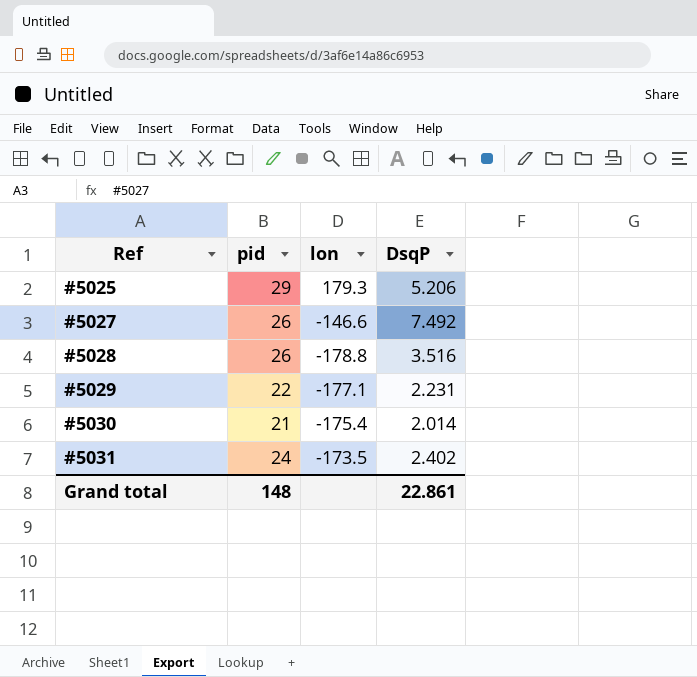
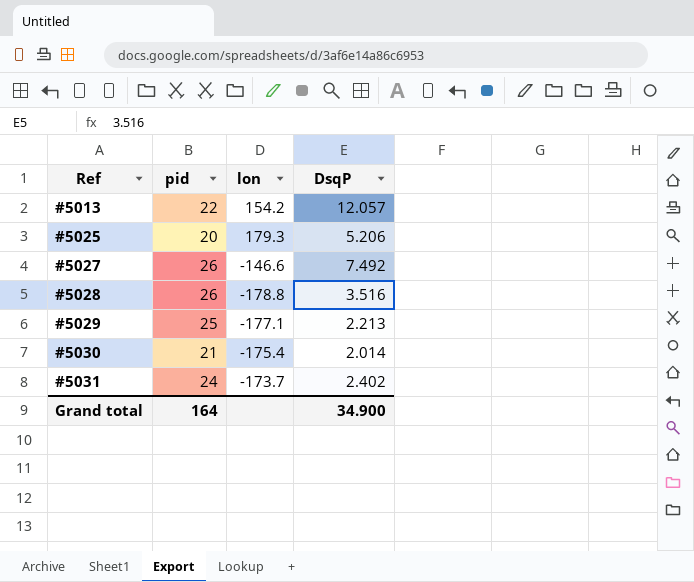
row #5013: none -> 22 | 154.2 | 12.057
#5025 | pid: 29 -> 20
#5029 | pid: 22 -> 25
#5029 | DsqP: 2.231 -> 2.213
#5031 | lon: -173.5 -> -173.7
Grand total | pid: 148 -> 164
Grand total | DsqP: 22.861 -> 34.900

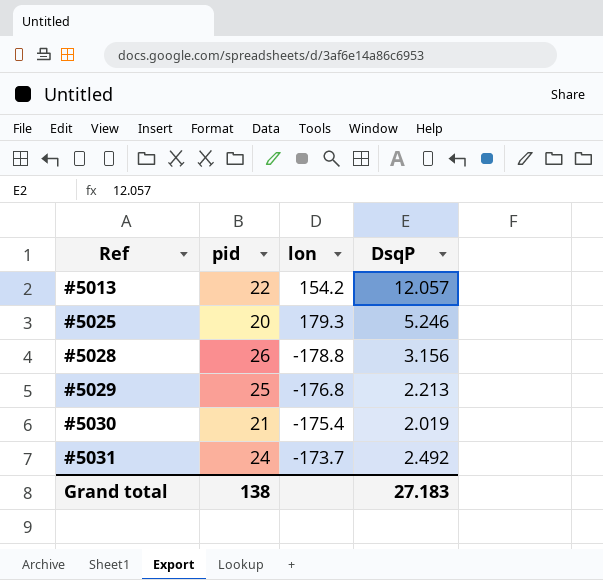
row #5027: 26 | -146.6 | 7.492 -> none
#5025 | DsqP: 5.206 -> 5.246
#5028 | DsqP: 3.516 -> 3.156
#5029 | lon: -177.1 -> -176.8
#5030 | DsqP: 2.014 -> 2.019
#5031 | DsqP: 2.402 -> 2.492
Grand total | pid: 164 -> 138
Grand total | DsqP: 34.900 -> 27.183

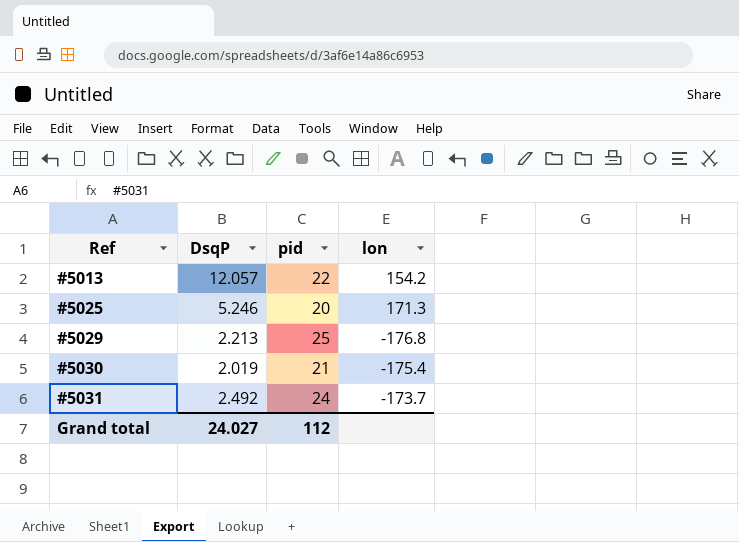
column DsqP | position: 4 -> 2
row #5028: 26 | -178.8 | 3.156 -> none
#5025 | lon: 179.3 -> 171.3
Grand total | DsqP: 27.183 -> 24.027
Grand total | pid: 138 -> 112

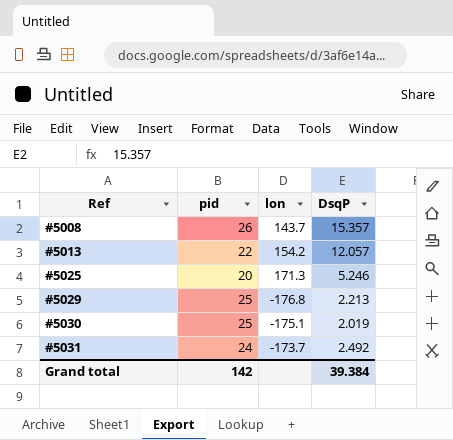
column DsqP | position: 2 -> 4
row #5008: none -> 26 | 143.7 | 15.357
#5030 | pid: 21 -> 25
#5030 | lon: -175.4 -> -175.1
Grand total | pid: 112 -> 142
Grand total | DsqP: 24.027 -> 39.384

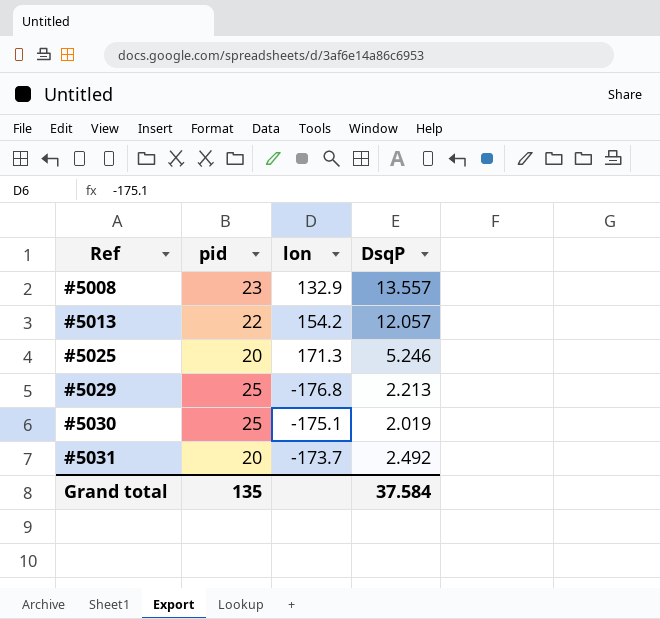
#5008 | pid: 26 -> 23
#5008 | lon: 143.7 -> 132.9
#5008 | DsqP: 15.357 -> 13.557
#5031 | pid: 24 -> 20
Grand total | pid: 142 -> 135
Grand total | DsqP: 39.384 -> 37.584

